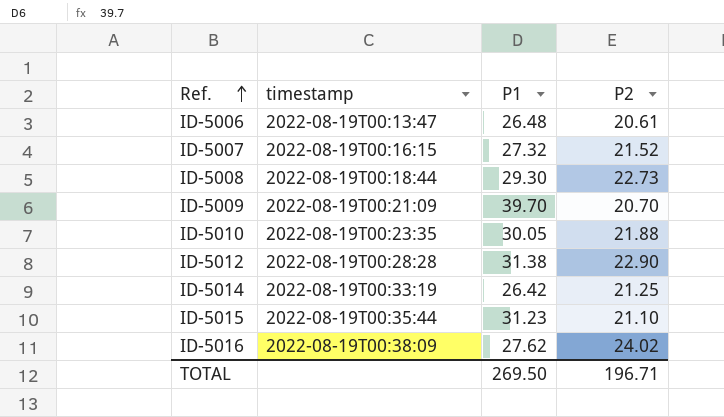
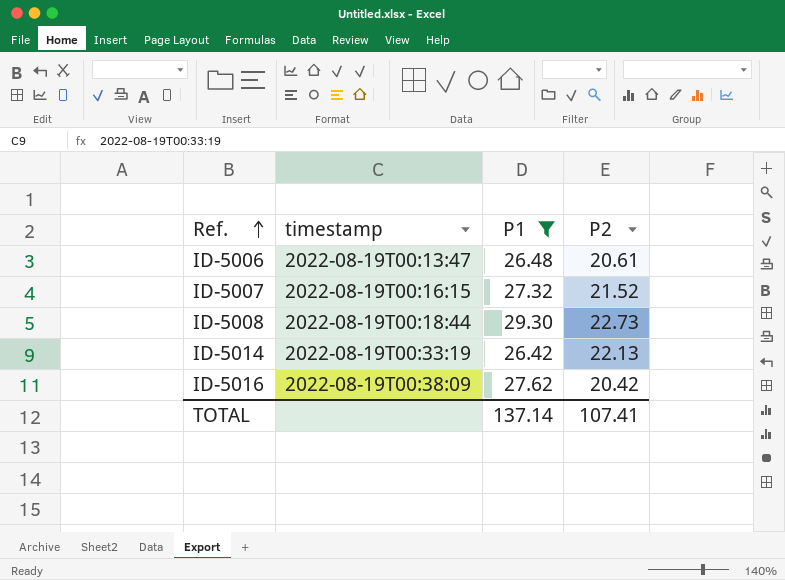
filter: none -> P1 <= 29.30
ID-5014 | P2: 21.25 -> 22.13
ID-5016 | P2: 24.02 -> 20.42
TOTAL | P1: 269.50 -> 137.14
TOTAL | P2: 196.71 -> 107.41

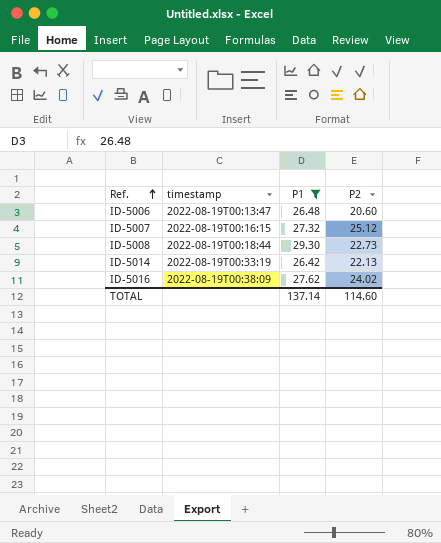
ID-5006 | P2: 20.61 -> 20.60
ID-5007 | P2: 21.52 -> 25.12
ID-5016 | P2: 20.42 -> 24.02
TOTAL | P2: 107.41 -> 114.60

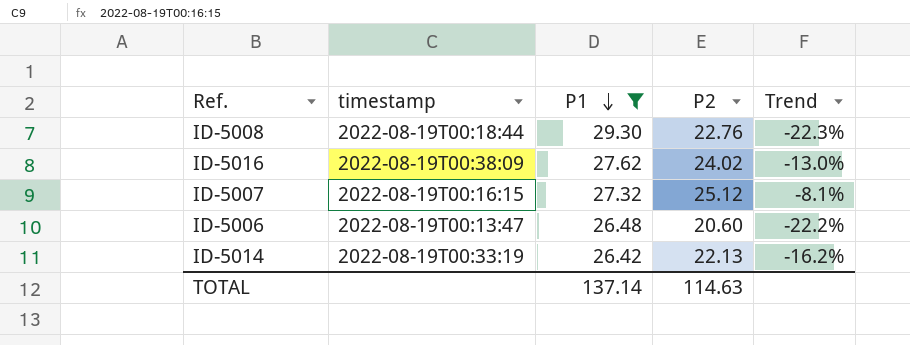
row order: Ref. ascending -> P1 descending
column Trend | formula: none -> ([P2] - [P1]) / [P1]
ID-5008 | P2: 22.73 -> 22.76
TOTAL | P2: 114.60 -> 114.63

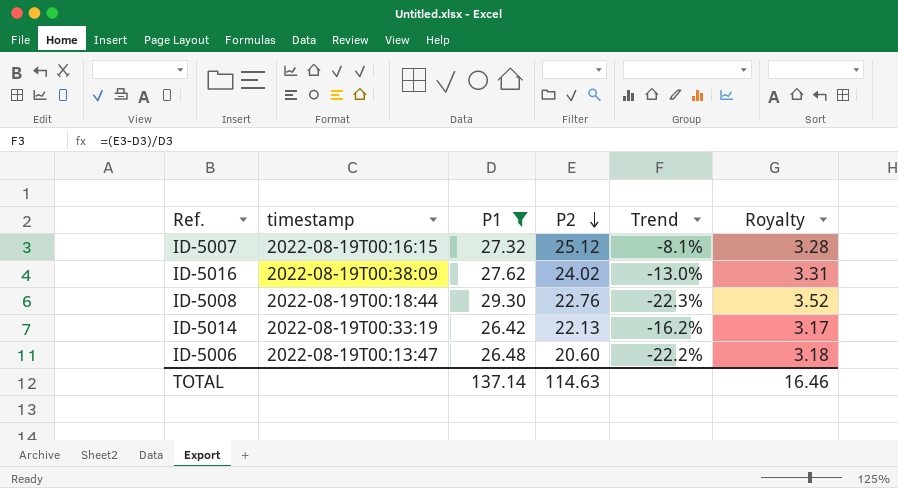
row order: P1 descending -> P2 descending
column Royalty | formula: none -> [P1] * 0.12

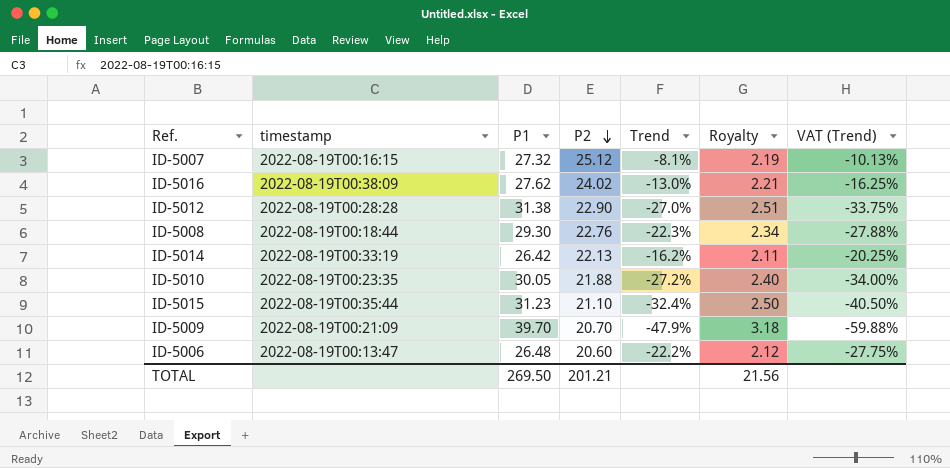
filter: P1 <= 29.30 -> none
column Royalty | formula: [P1] * 0.12 -> [P1] * 0.08
column VAT (Trend) | formula: none -> [Trend] * 1.25
TOTAL | P1: 137.14 -> 269.50
TOTAL | P2: 114.63 -> 201.21
TOTAL | Royalty: 16.46 -> 21.56

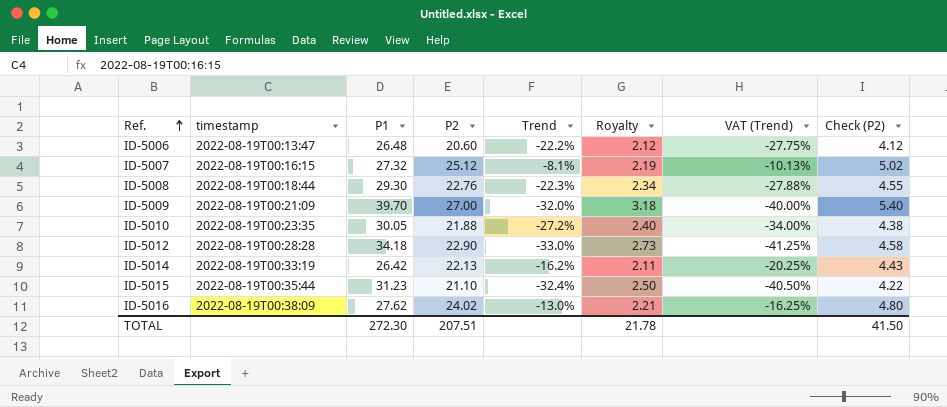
row order: P2 descending -> Ref. ascending
column Check (P2) | formula: none -> [P2] * 0.2
ID-5009 | P2: 20.70 -> 27.00
ID-5009 | Trend: -47.9% -> -32.0%
ID-5009 | VAT (Trend): -59.88% -> -40.00%
ID-5012 | P1: 31.38 -> 34.18
ID-5012 | Trend: -27.0% -> -33.0%
ID-5012 | Royalty: 2.51 -> 2.73
ID-5012 | VAT (Trend): -33.75% -> -41.25%
TOTAL | P1: 269.50 -> 272.30
TOTAL | P2: 201.21 -> 207.51
TOTAL | Royalty: 21.56 -> 21.78

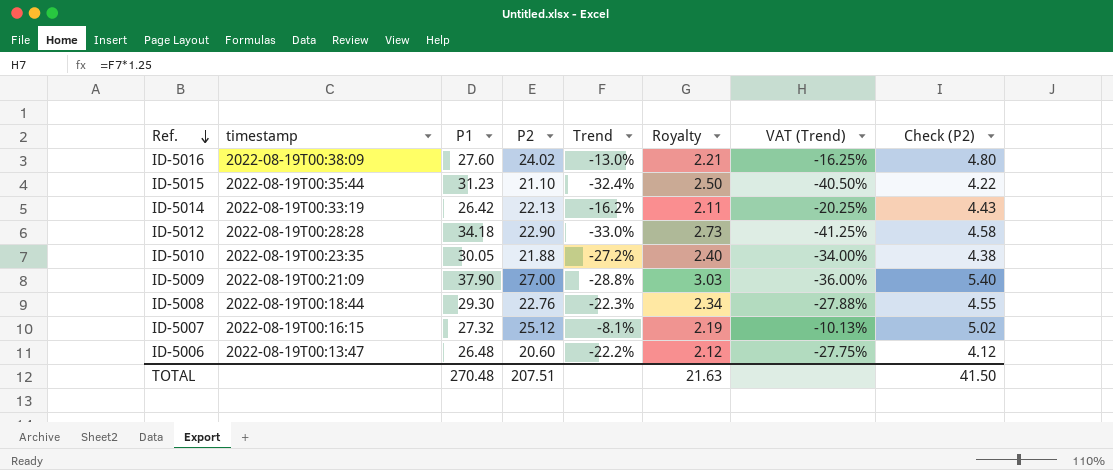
row order: Ref. ascending -> Ref. descending
ID-5016 | P1: 27.62 -> 27.60
ID-5009 | P1: 39.70 -> 37.90
ID-5009 | Trend: -32.0% -> -28.8%
ID-5009 | Royalty: 3.18 -> 3.03
ID-5009 | VAT (Trend): -40.00% -> -36.00%
TOTAL | P1: 272.30 -> 270.48
TOTAL | Royalty: 21.78 -> 21.63

